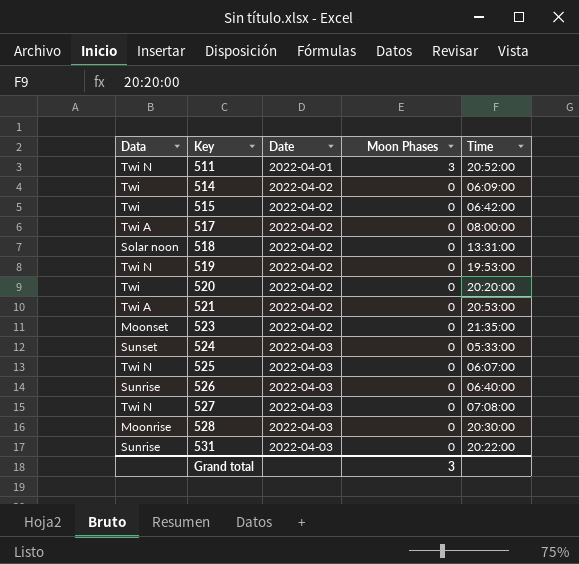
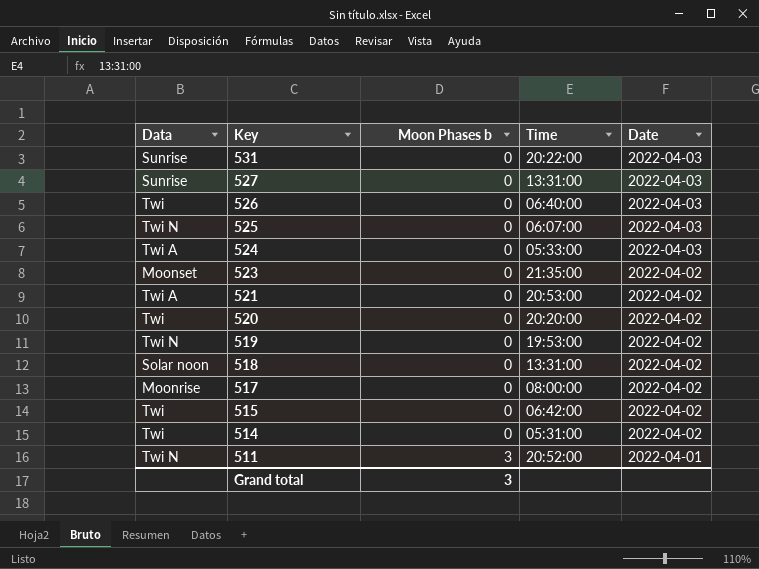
row order: Key ascending -> Key descending
column name: Moon Phases -> Moon Phases b
column Date | position: 3 -> 5
row 528: Moonrise | 2022-04-03 | 0 | 20:30:00 -> none
527 | Data: Twi N -> Sunrise
527 | Time: 07:08:00 -> 13:31:00
526 | Data: Sunrise -> Twi
524 | Data: Sunset -> Twi A
517 | Data: Twi A -> Moonrise
514 | Time: 06:09:00 -> 05:31:00

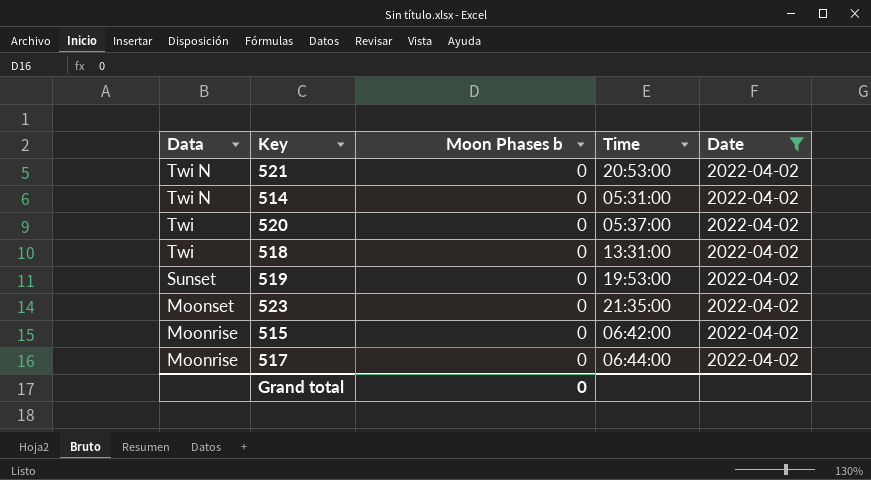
filter: none -> Date = 2022-04-02
row order: Key descending -> Data descending
521 | Data: Twi A -> Twi N
514 | Data: Twi -> Twi N
520 | Time: 20:20:00 -> 05:37:00
518 | Data: Solar noon -> Twi
519 | Data: Twi N -> Sunset
515 | Data: Twi -> Moonrise
517 | Time: 08:00:00 -> 06:44:00
Grand total | Moon Phases b: 3 -> 0

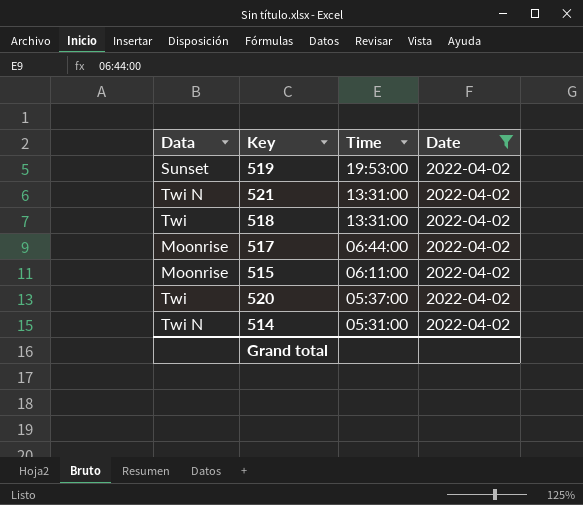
row order: Data descending -> Time descending
column Moon Phases b | position: 3 -> none
row 523: Moonset | 0 | 21:35:00 | 2022-04-02 -> none
521 | Time: 20:53:00 -> 13:31:00
515 | Time: 06:42:00 -> 06:11:00

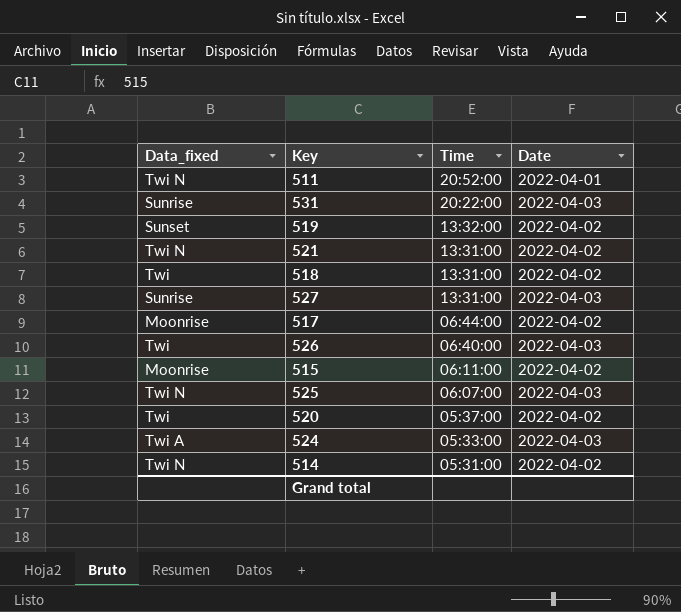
filter: Date = 2022-04-02 -> none
column name: Data -> Data_fixed
519 | Time: 19:53:00 -> 13:32:00

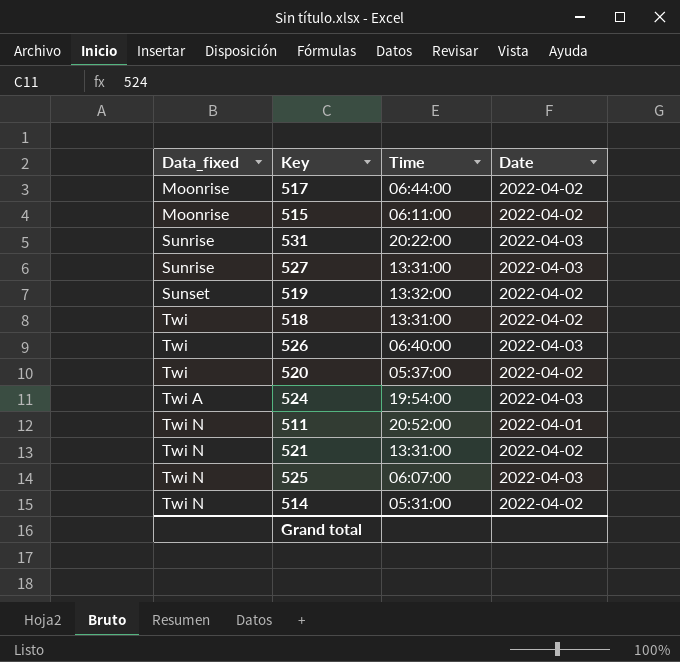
row order: Time descending -> Data_fixed ascending
524 | Time: 05:33:00 -> 19:54:00

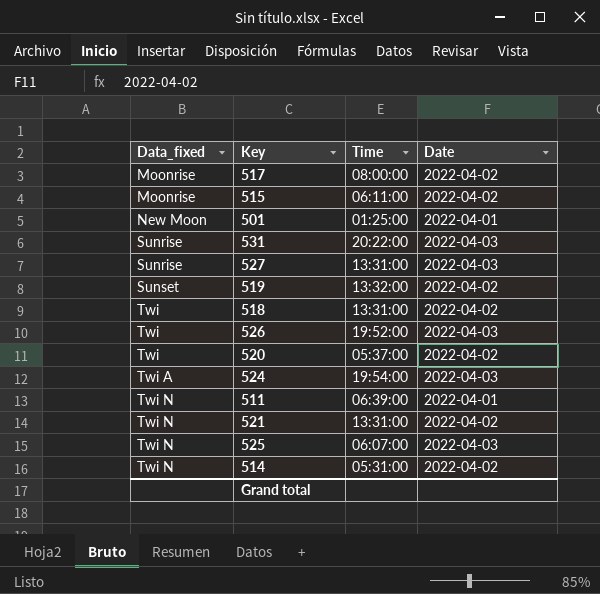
517 | Time: 06:44:00 -> 08:00:00
row 501: none -> New Moon | 01:25:00 | 2022-04-01
526 | Time: 06:40:00 -> 19:52:00
511 | Time: 20:52:00 -> 06:39:00

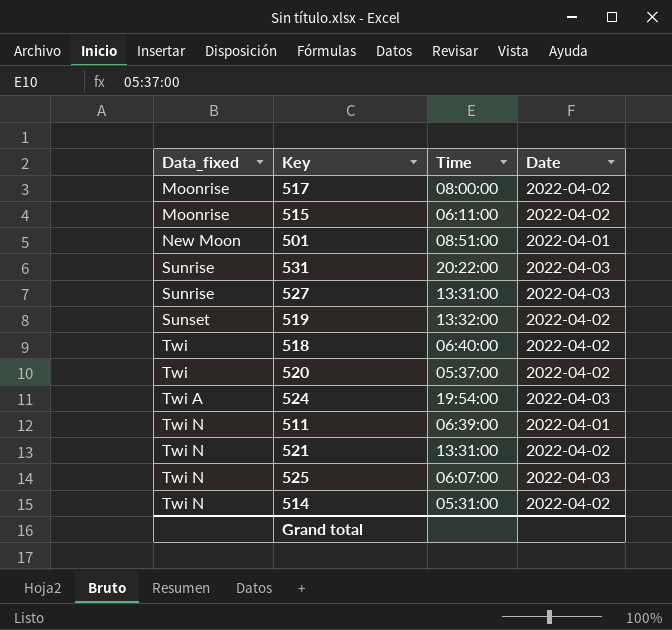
row 526: Twi | 19:52:00 | 2022-04-03 -> none
501 | Time: 01:25:00 -> 08:51:00
518 | Time: 13:31:00 -> 06:40:00

